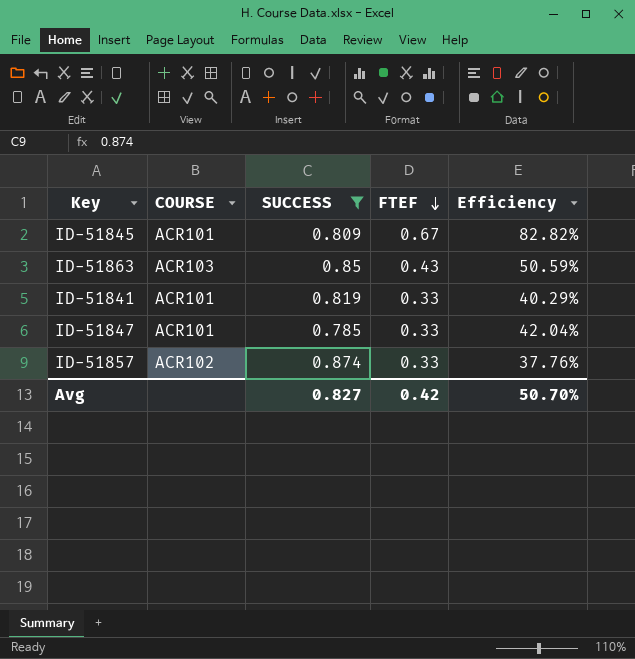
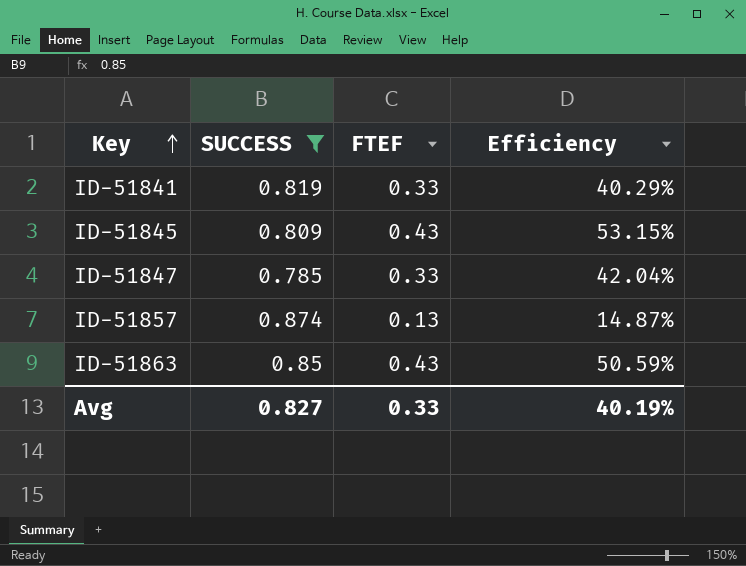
row order: FTEF descending -> Key ascending
column COURSE | position: 2 -> none
ID-51845 | FTEF: 0.67 -> 0.43
ID-51845 | Efficiency: 82.82% -> 53.15%
ID-51857 | FTEF: 0.33 -> 0.13
ID-51857 | Efficiency: 37.76% -> 14.87%
Avg | FTEF: 0.42 -> 0.33
Avg | Efficiency: 50.70% -> 40.19%

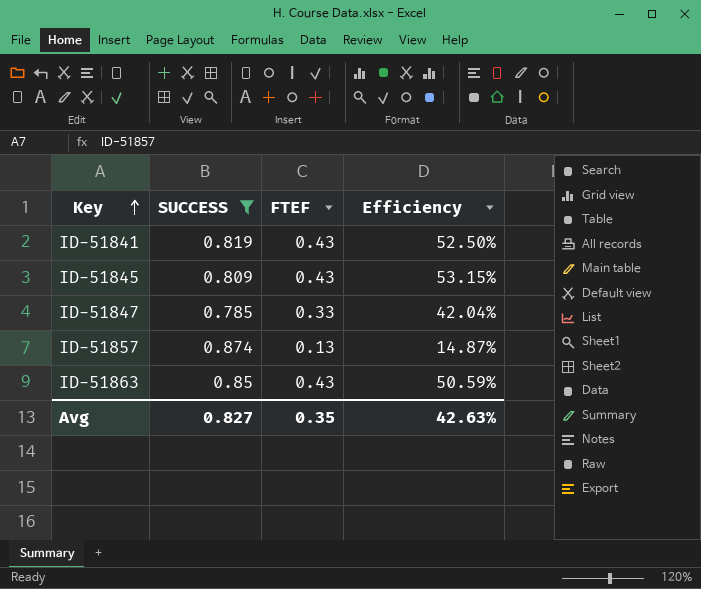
ID-51841 | FTEF: 0.33 -> 0.43
ID-51841 | Efficiency: 40.29% -> 52.50%
Avg | FTEF: 0.33 -> 0.35
Avg | Efficiency: 40.19% -> 42.63%

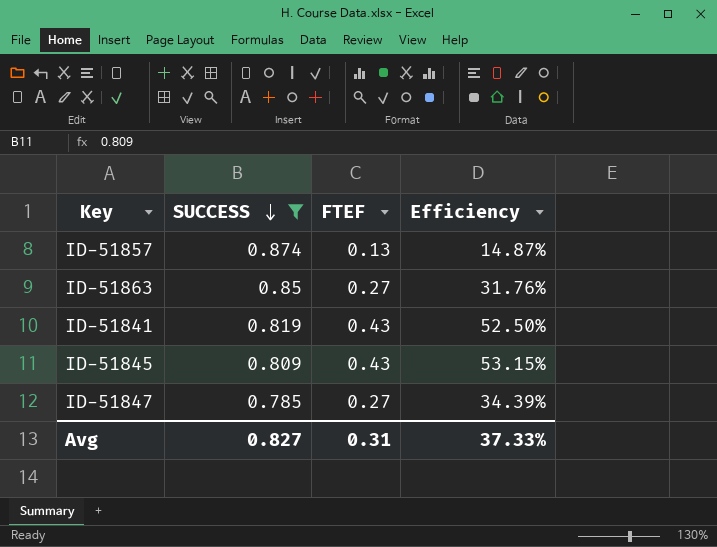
row order: Key ascending -> SUCCESS descending
ID-51863 | FTEF: 0.43 -> 0.27
ID-51863 | Efficiency: 50.59% -> 31.76%
ID-51847 | FTEF: 0.33 -> 0.27
ID-51847 | Efficiency: 42.04% -> 34.39%
Avg | FTEF: 0.35 -> 0.31
Avg | Efficiency: 42.63% -> 37.33%

